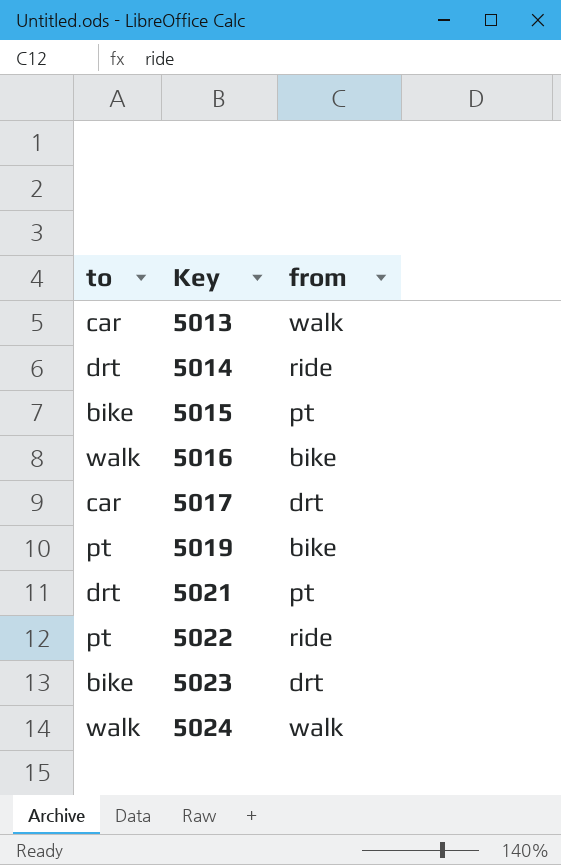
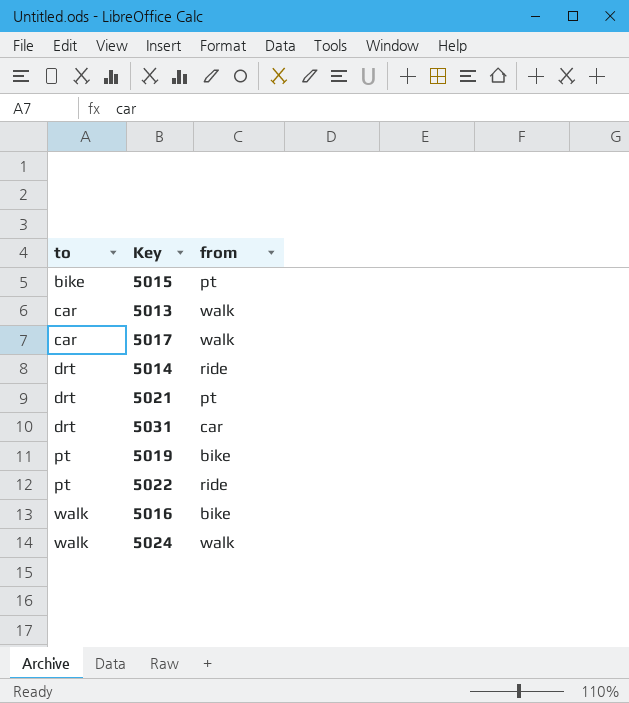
row order: Key ascending -> to ascending
row 5023: bike | drt -> none
5017 | from: drt -> walk
row 5031: none -> drt | car

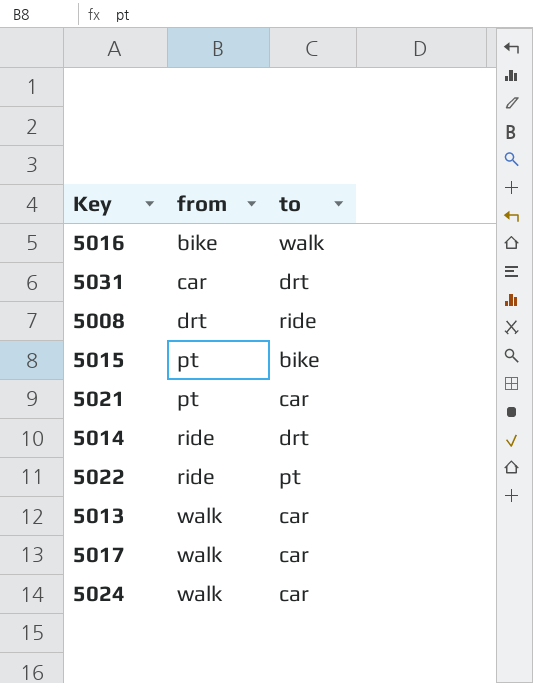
row order: to ascending -> from ascending
column to | position: 1 -> 3
row 5019: pt | bike -> none
row 5008: none -> drt | ride
5021 | to: drt -> car
5024 | to: walk -> car

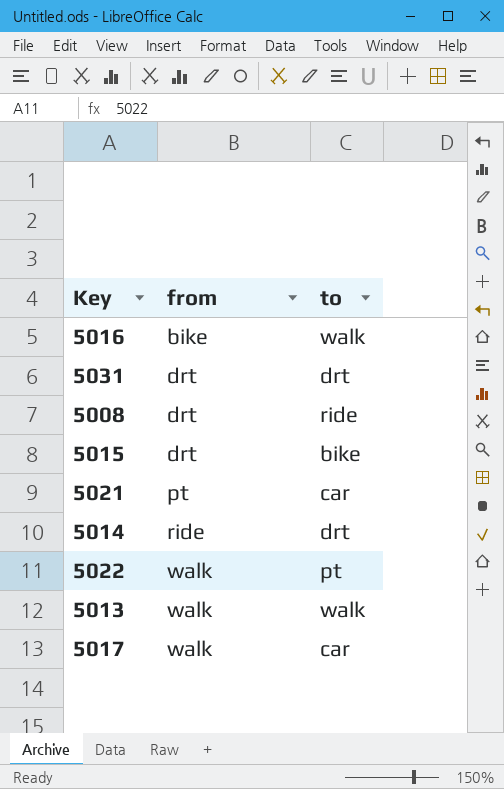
row 5024: walk | car -> none
5031 | from: car -> drt
5015 | from: pt -> drt
5022 | from: ride -> walk
5013 | to: car -> walk

